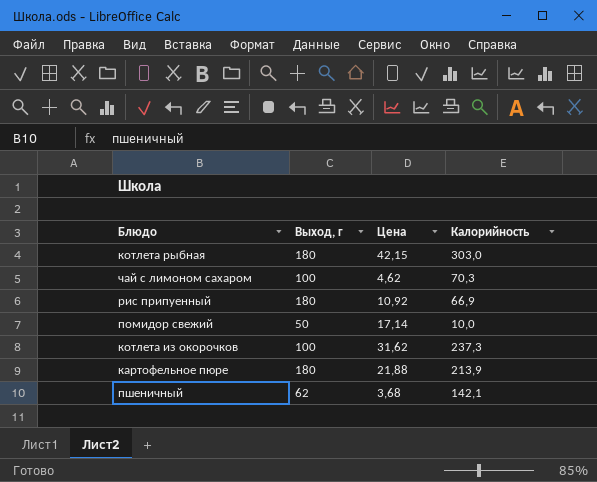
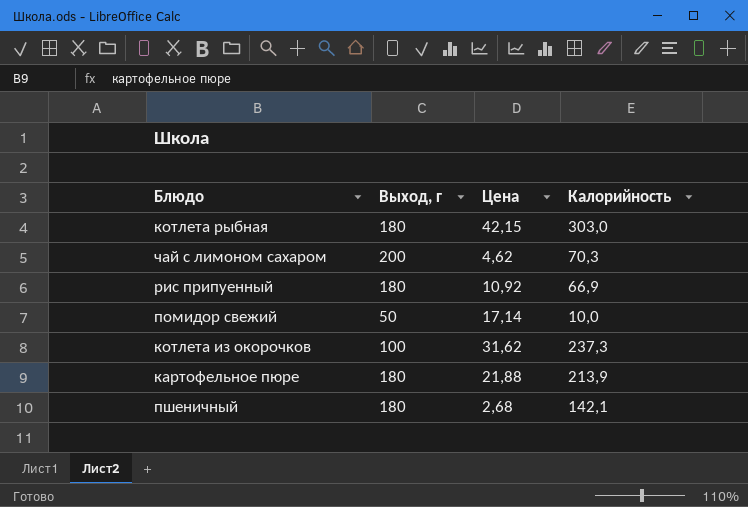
чай с лимоном сахаром | Выход, г: 100 -> 200
пшеничный | Выход, г: 62 -> 180
пшеничный | Цена: 3,68 -> 2,68

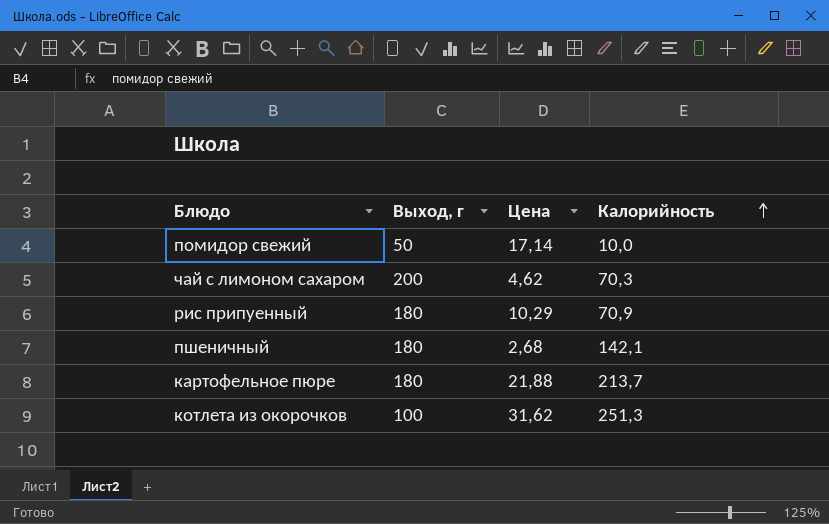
row order: none -> Калорийность ascending
row котлета рыбная: 180 | 42,15 | 303,0 -> none
рис припуенный | Цена: 10,92 -> 10,29
рис припуенный | Калорийность: 66,9 -> 70,9
картофельное пюре | Калорийность: 213,9 -> 213,7
котлета из окорочков | Калорийность: 237,3 -> 251,3

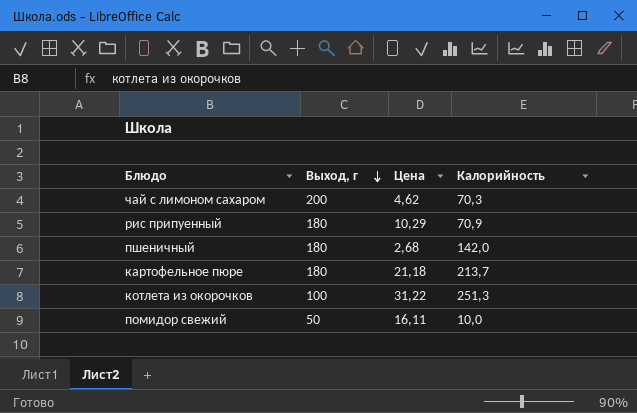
row order: Калорийность ascending -> Выход, г descending
пшеничный | Калорийность: 142,1 -> 142,0
картофельное пюре | Цена: 21,88 -> 21,18
котлета из окорочков | Цена: 31,62 -> 31,22
помидор свежий | Цена: 17,14 -> 16,11

